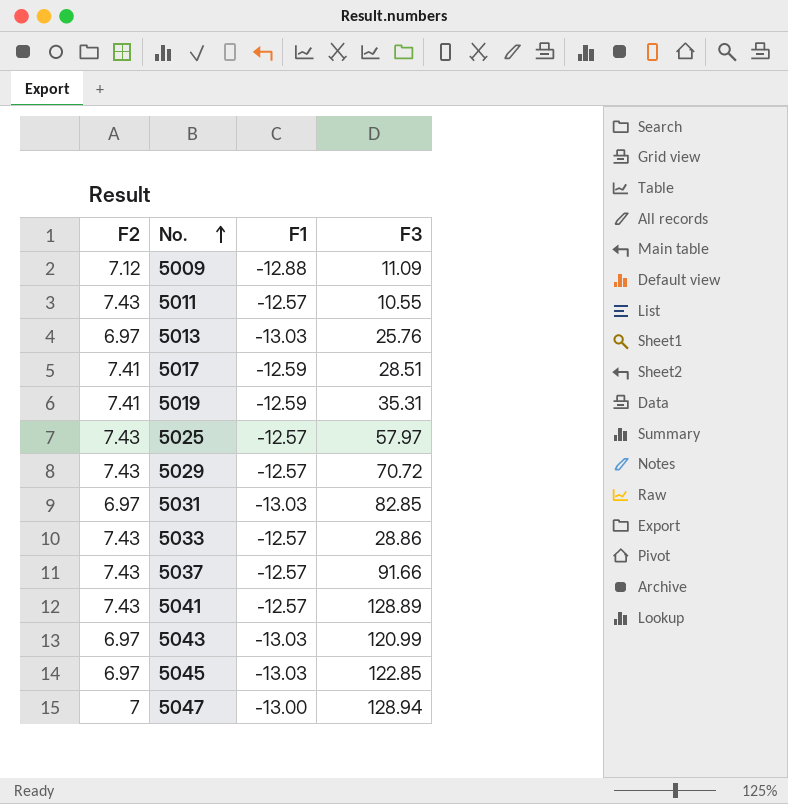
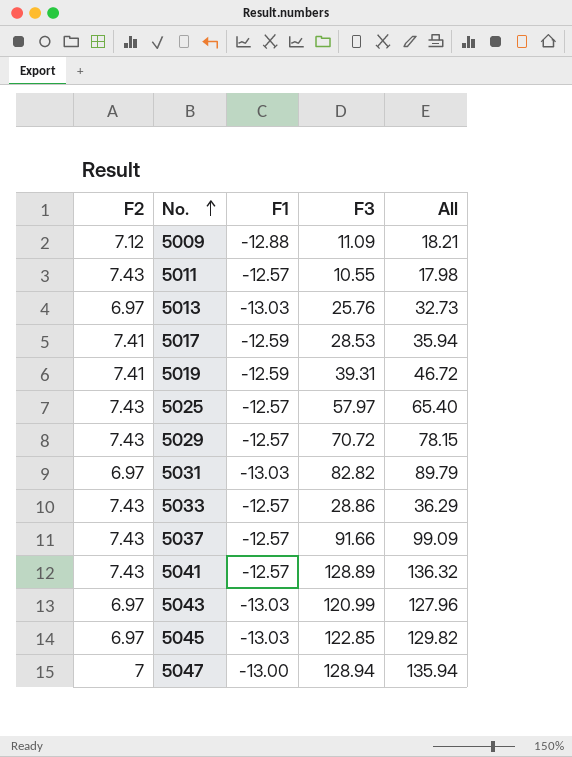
column All | formula: none -> [F2] + [F3]
5017 | F3: 28.51 -> 28.53
5019 | F3: 35.31 -> 39.31
5031 | F3: 82.85 -> 82.82

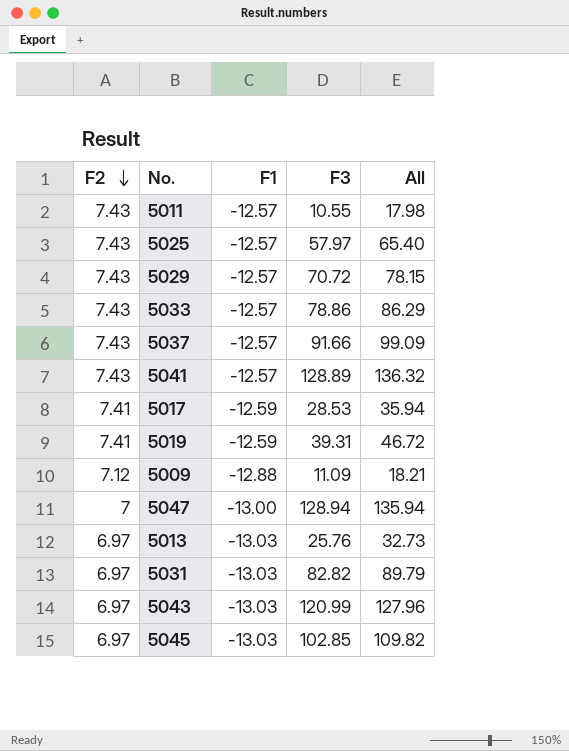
row order: No. ascending -> F2 descending
5033 | F3: 28.86 -> 78.86
5033 | All: 36.29 -> 86.29
5045 | F3: 122.85 -> 102.85
5045 | All: 129.82 -> 109.82

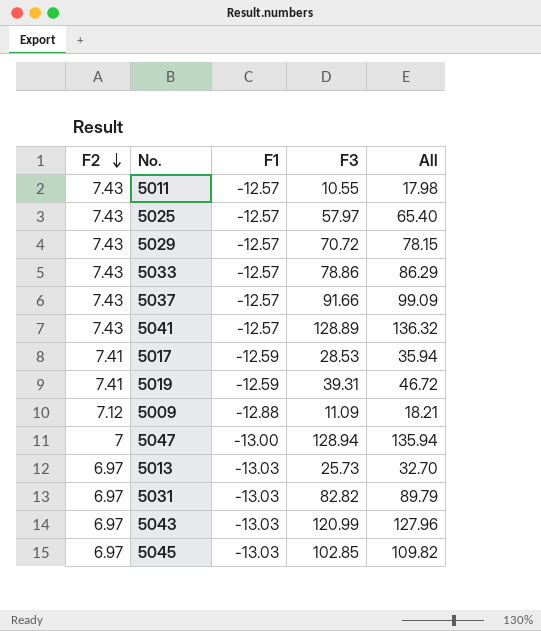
5013 | F3: 25.76 -> 25.73
5013 | All: 32.73 -> 32.70

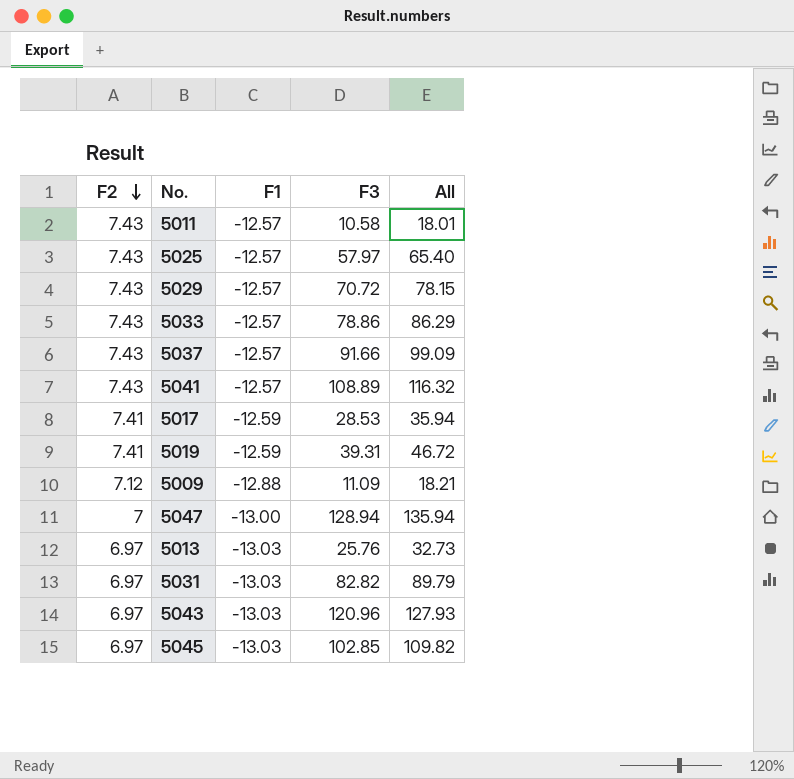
5011 | F3: 10.55 -> 10.58
5011 | All: 17.98 -> 18.01
5041 | F3: 128.89 -> 108.89
5041 | All: 136.32 -> 116.32
5013 | F3: 25.73 -> 25.76
5013 | All: 32.70 -> 32.73
5043 | F3: 120.99 -> 120.96
5043 | All: 127.96 -> 127.93

